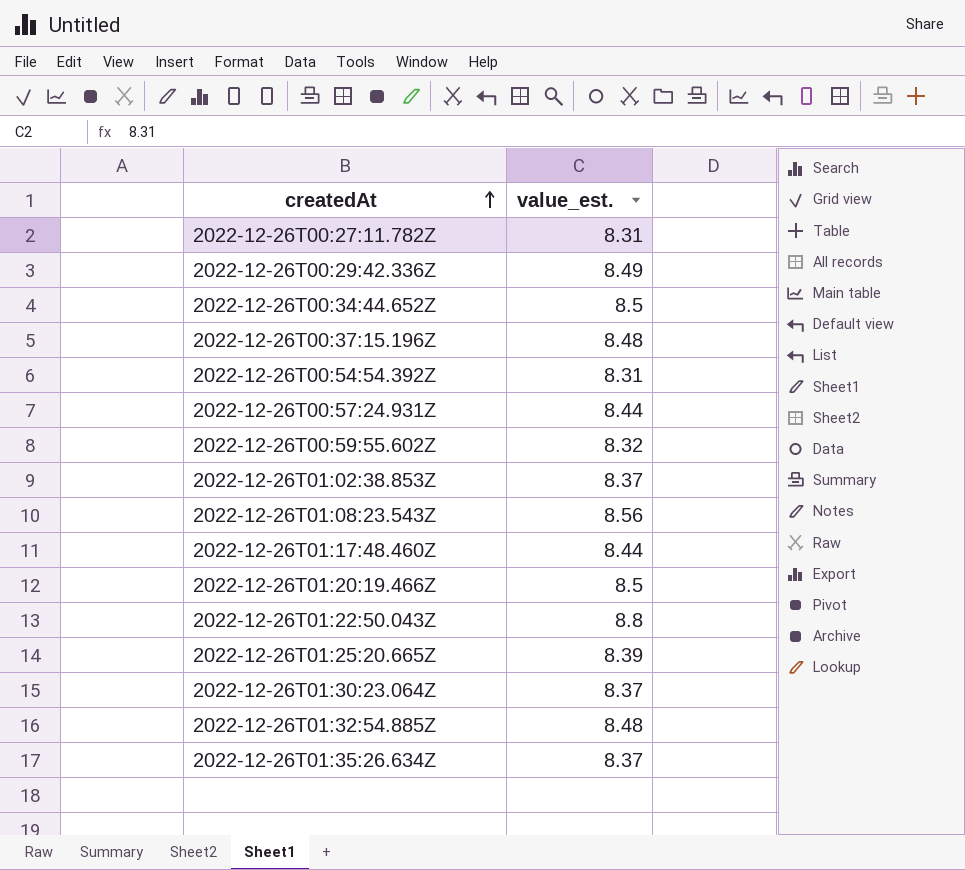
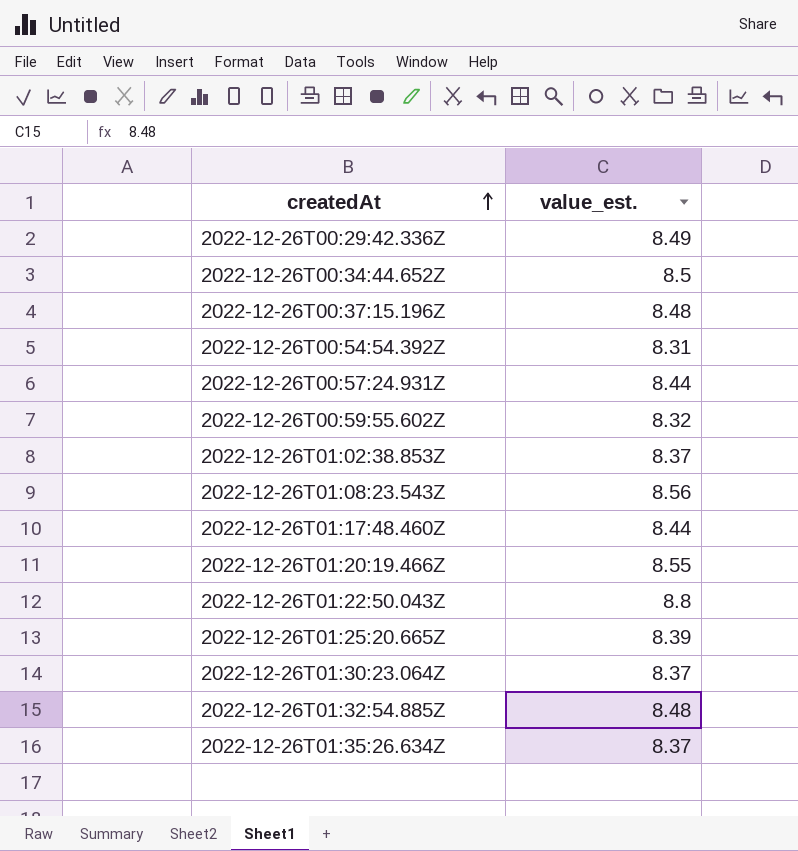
row 2022-12-26T00:27:11.782Z: 8.31 -> none
2022-12-26T01:20:19.466Z | value_est.: 8.5 -> 8.55

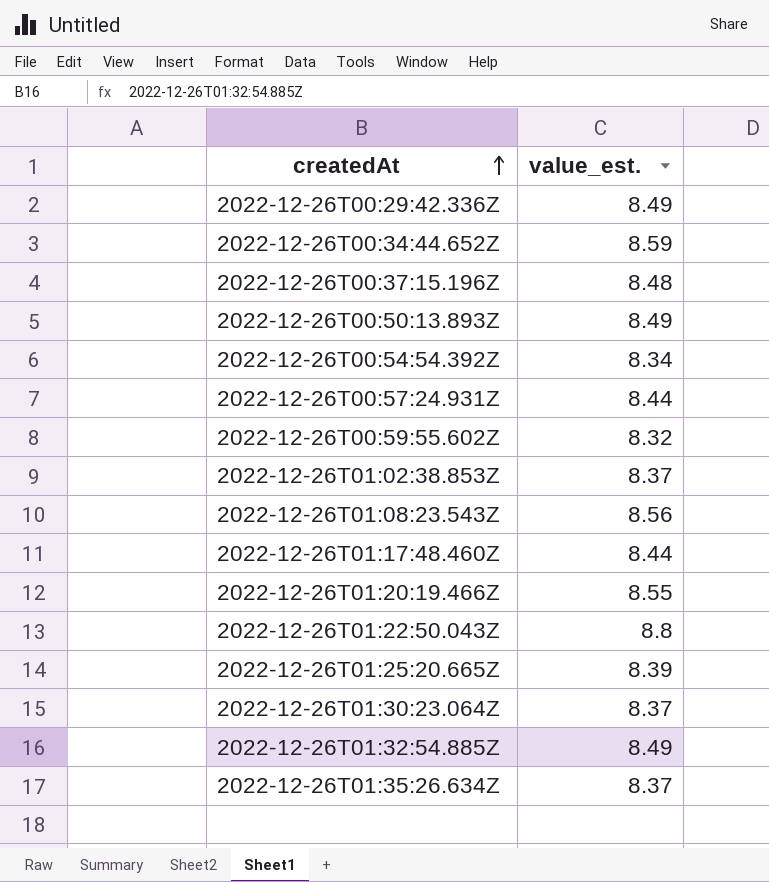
2022-12-26T00:34:44.652Z | value_est.: 8.5 -> 8.59
row 2022-12-26T00:50:13.893Z: none -> 8.49
2022-12-26T00:54:54.392Z | value_est.: 8.31 -> 8.34
2022-12-26T01:32:54.885Z | value_est.: 8.48 -> 8.49

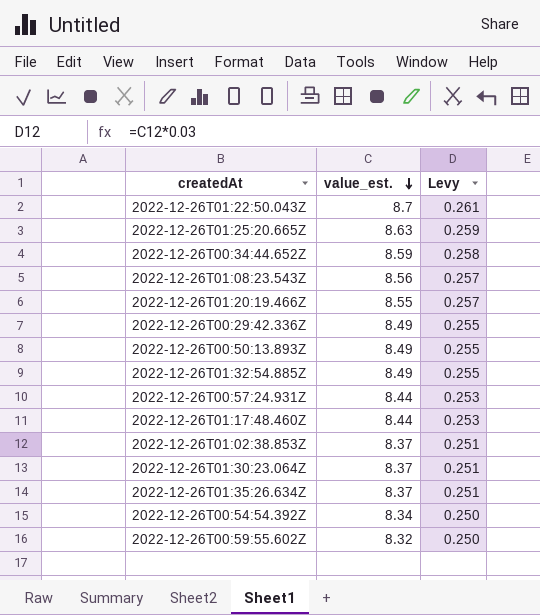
row order: createdAt ascending -> value_est. descending
column Levy | formula: none -> [value_est.] * 0.03
row 2022-12-26T00:37:15.196Z: 8.48 -> none
2022-12-26T01:22:50.043Z | value_est.: 8.8 -> 8.7
2022-12-26T01:25:20.665Z | value_est.: 8.39 -> 8.63

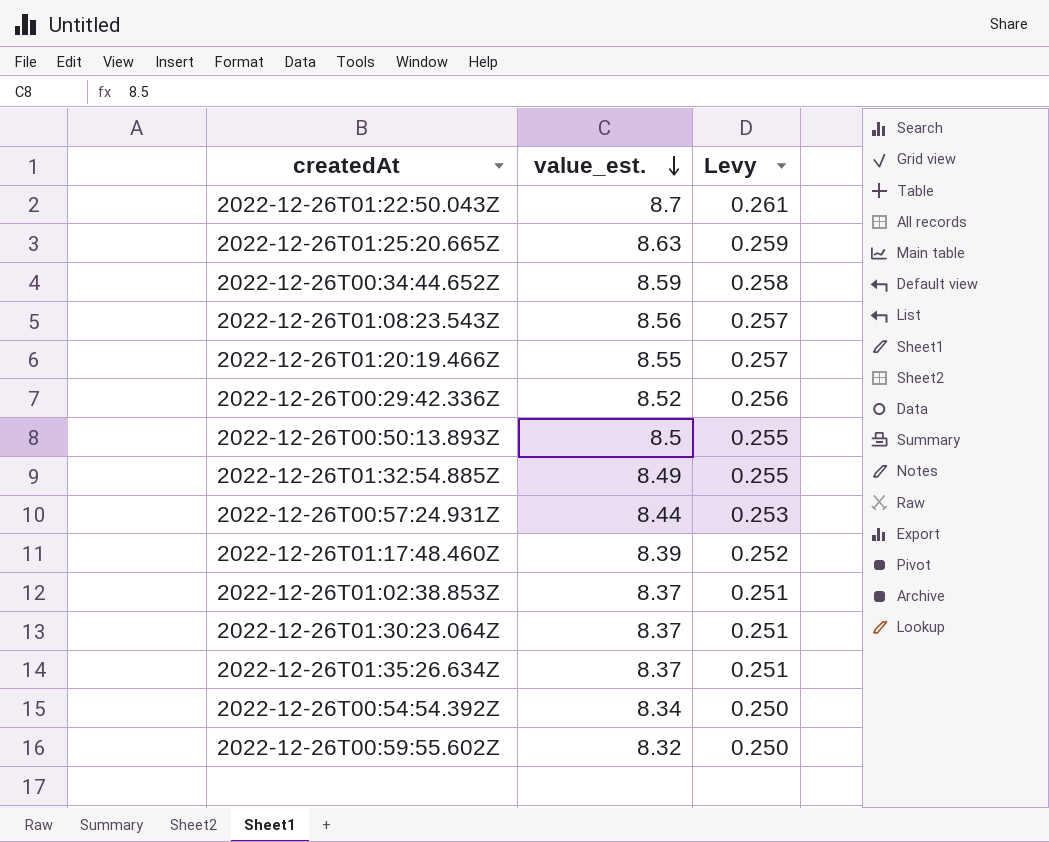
2022-12-26T00:29:42.336Z | value_est.: 8.49 -> 8.52
2022-12-26T00:29:42.336Z | Levy: 0.255 -> 0.256
2022-12-26T00:50:13.893Z | value_est.: 8.49 -> 8.5
2022-12-26T01:17:48.460Z | value_est.: 8.44 -> 8.39
2022-12-26T01:17:48.460Z | Levy: 0.253 -> 0.252

